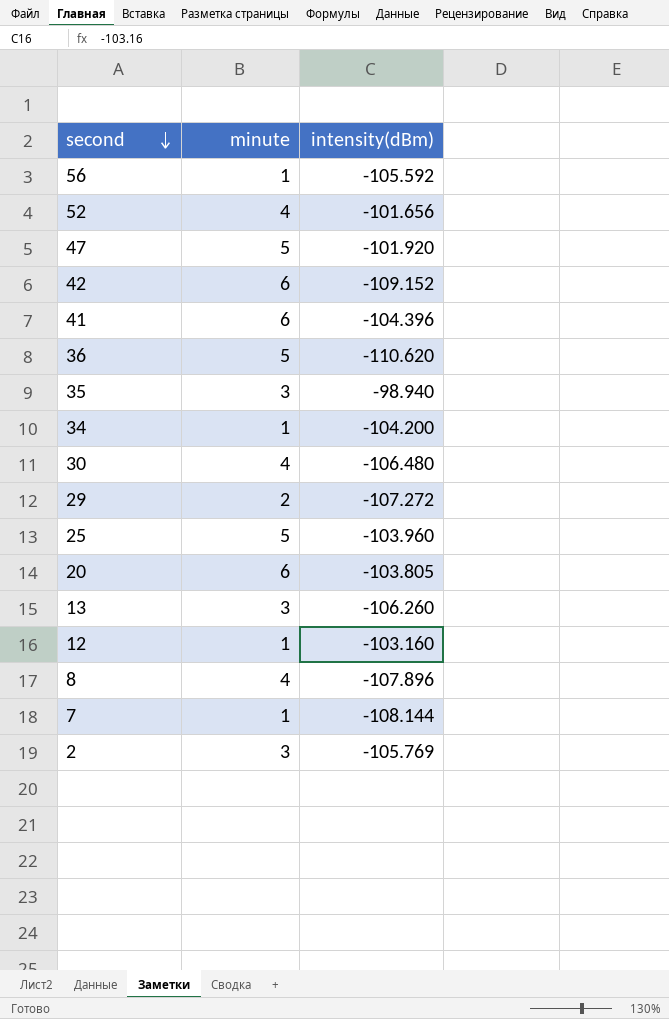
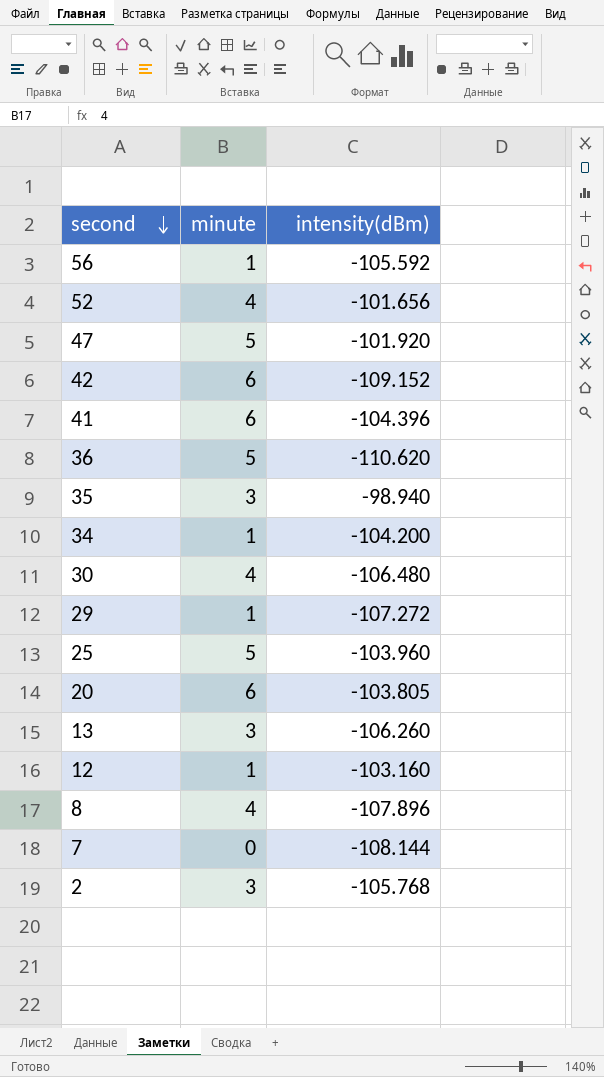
29 | minute: 2 -> 1
7 | minute: 1 -> 0
2 | intensity(dBm): -105.769 -> -105.768

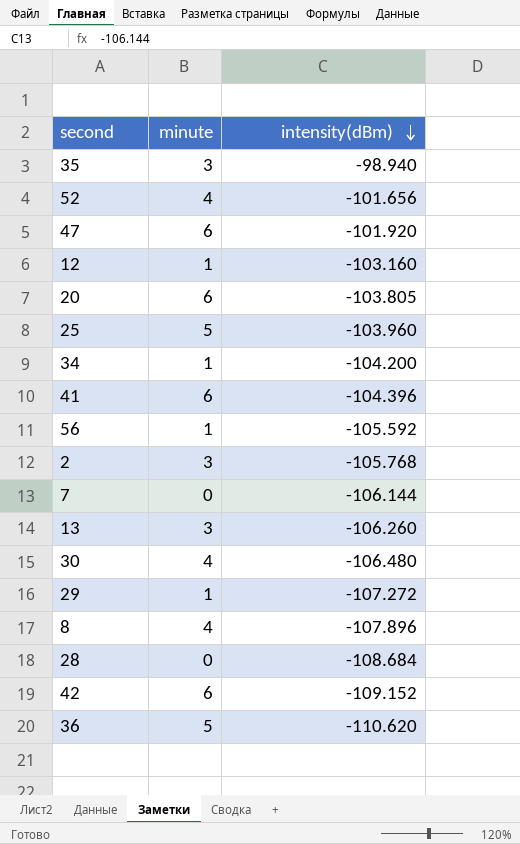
row order: second descending -> intensity(dBm) descending
47 | minute: 5 -> 6
7 | intensity(dBm): -108.144 -> -106.144
row 28: none -> 0 | -108.684

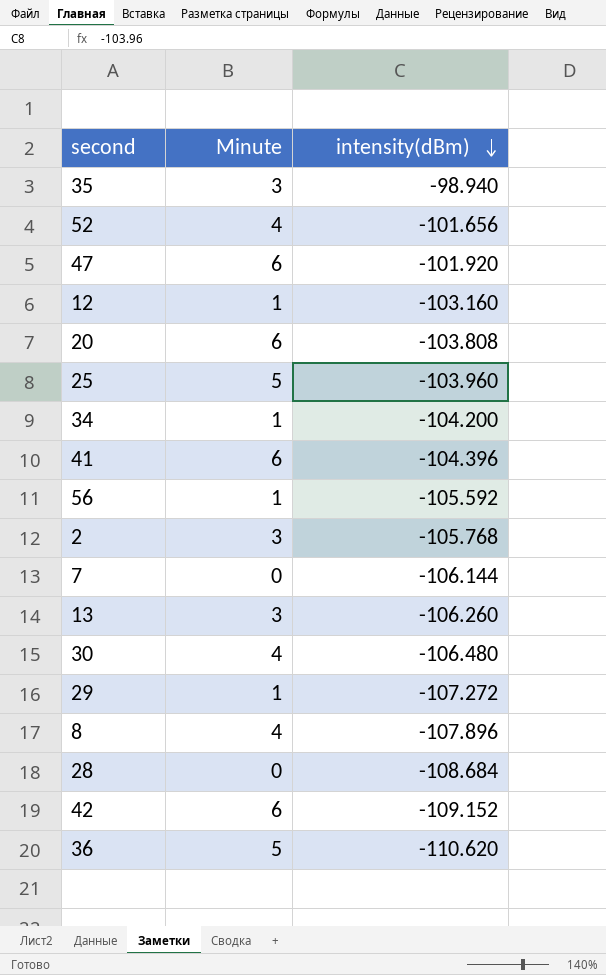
column name: minute -> Minute
20 | intensity(dBm): -103.805 -> -103.808

